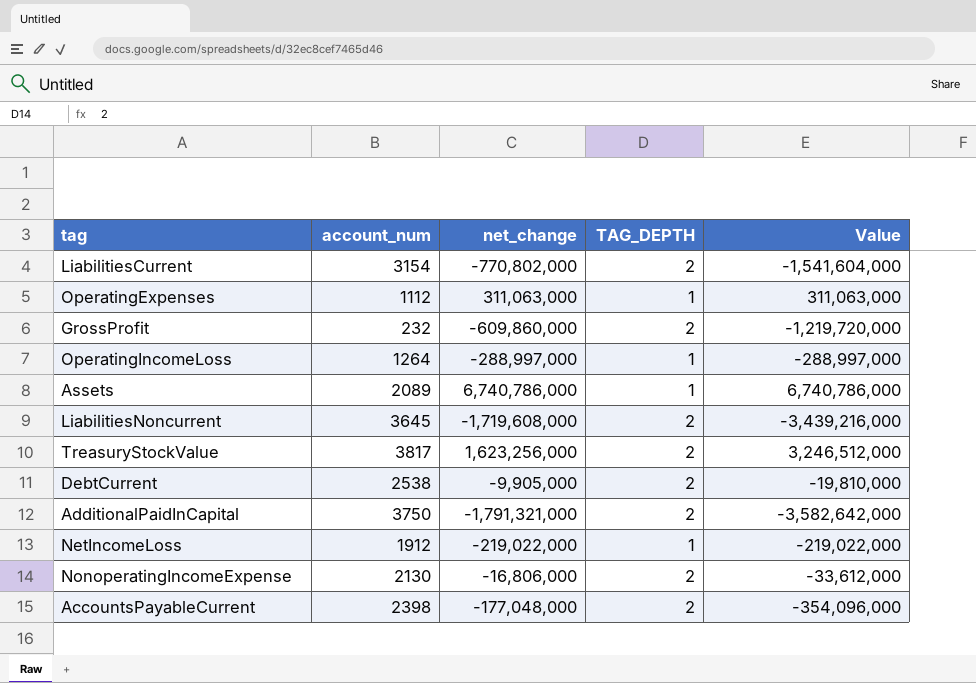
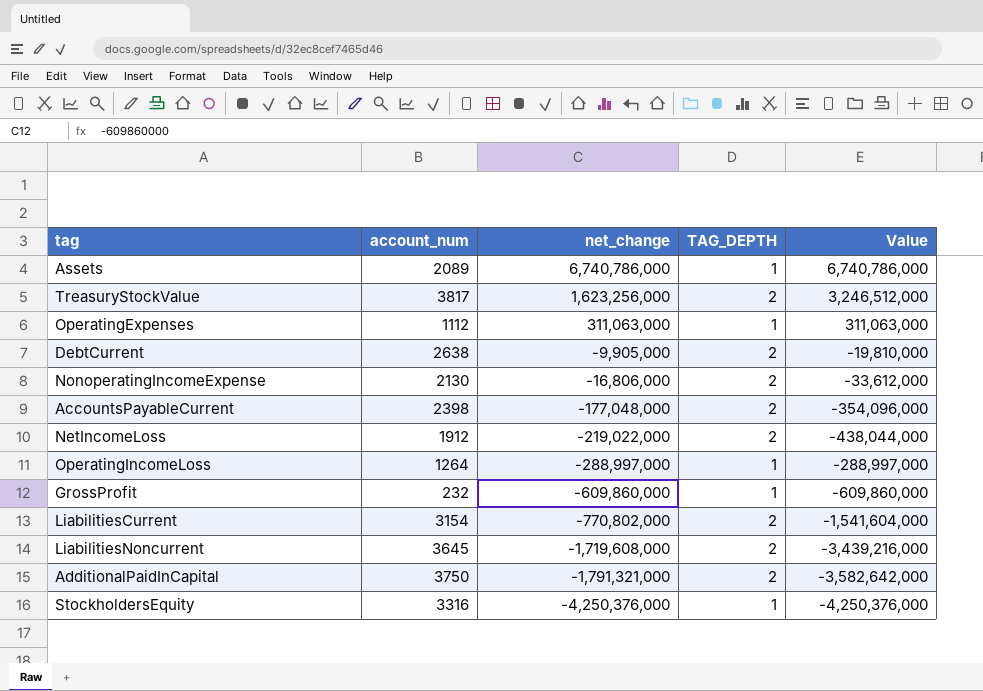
row order: none -> net_change descending
DebtCurrent | account_num: 2538 -> 2638
NetIncomeLoss | TAG_DEPTH: 1 -> 2
NetIncomeLoss | Value: -219,022,000 -> -438,044,000
GrossProfit | TAG_DEPTH: 2 -> 1
GrossProfit | Value: -1,219,720,000 -> -609,860,000
row StockholdersEquity: none -> 3316 | -4,250,376,000 | 1 | -4,250,376,000

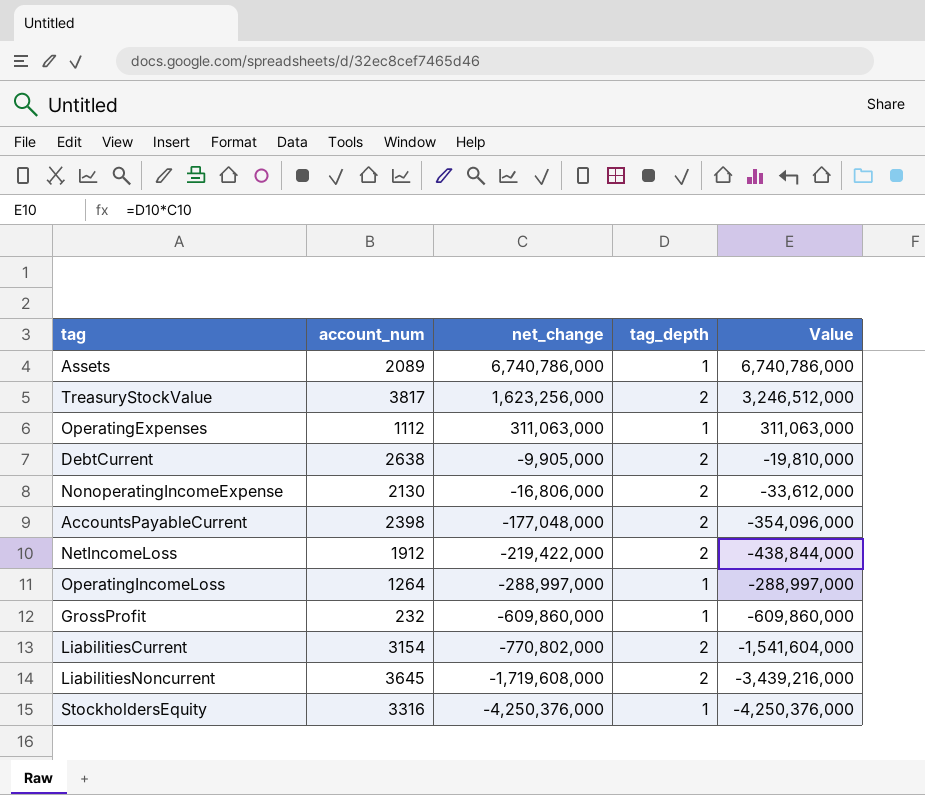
column name: TAG_DEPTH -> tag_depth
row AdditionalPaidInCapital: 3750 | -1,791,321,000 | 2 | -3,582,642,000 -> none
NetIncomeLoss | net_change: -219,022,000 -> -219,422,000
NetIncomeLoss | Value: -438,044,000 -> -438,844,000

